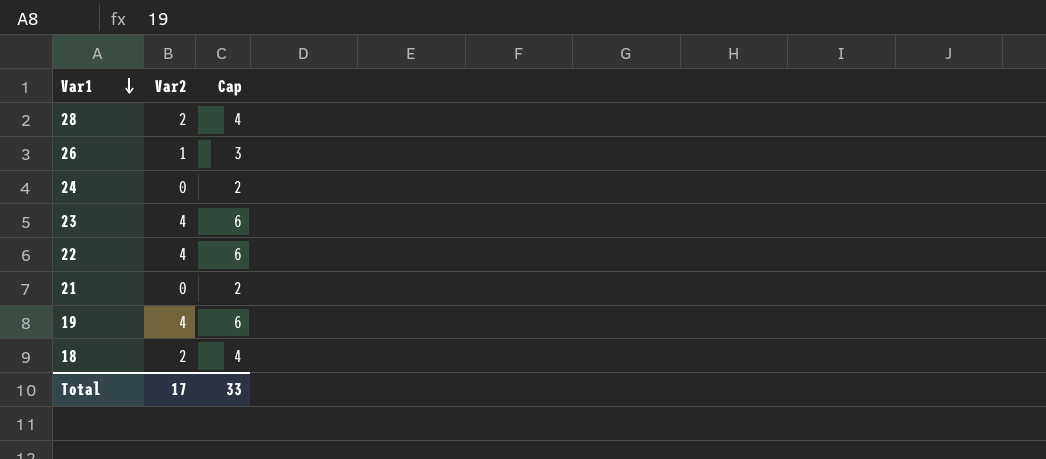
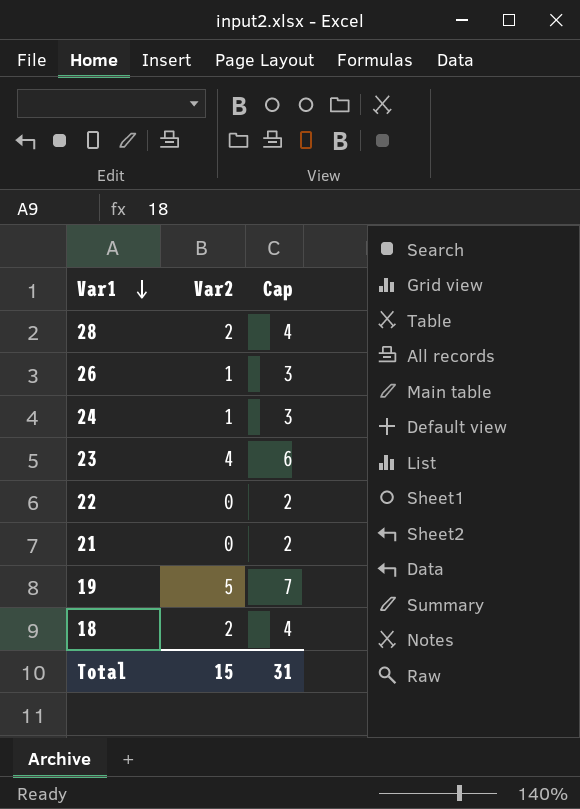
24 | Var2: 0 -> 1
24 | Cap: 2 -> 3
22 | Var2: 4 -> 0
22 | Cap: 6 -> 2
19 | Var2: 4 -> 5
19 | Cap: 6 -> 7
Total | Var2: 17 -> 15
Total | Cap: 33 -> 31

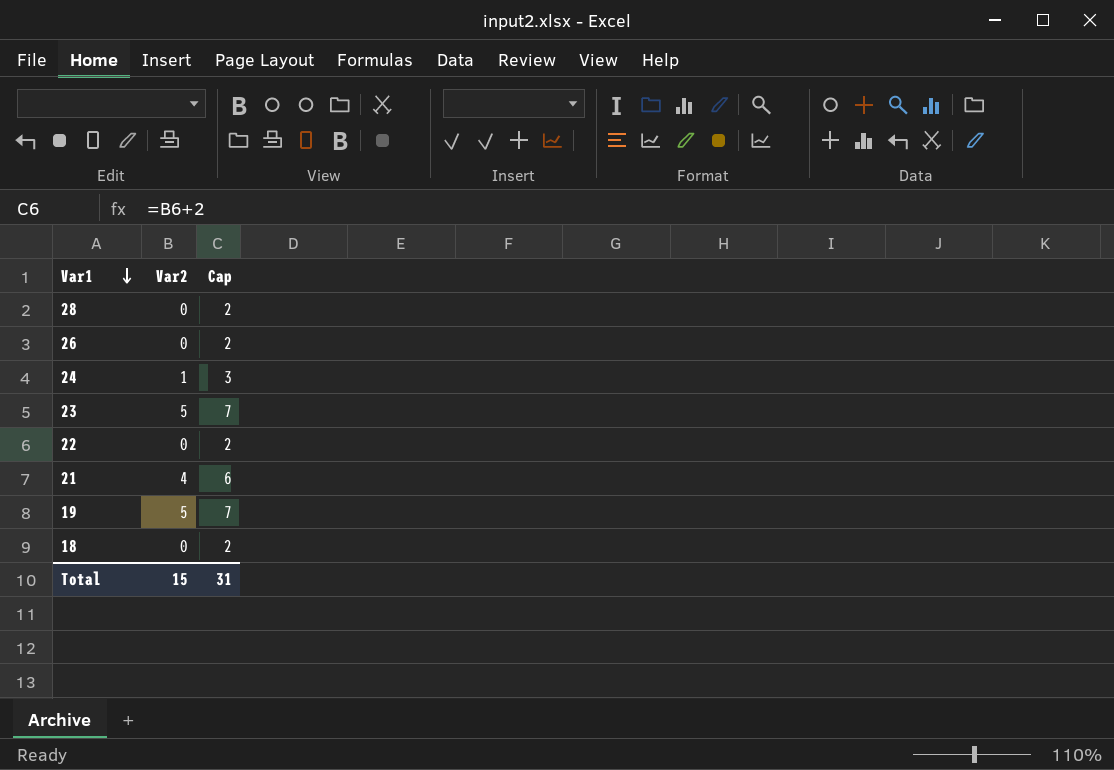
28 | Var2: 2 -> 0
28 | Cap: 4 -> 2
26 | Var2: 1 -> 0
26 | Cap: 3 -> 2
23 | Var2: 4 -> 5
23 | Cap: 6 -> 7
21 | Var2: 0 -> 4
21 | Cap: 2 -> 6
18 | Var2: 2 -> 0
18 | Cap: 4 -> 2

